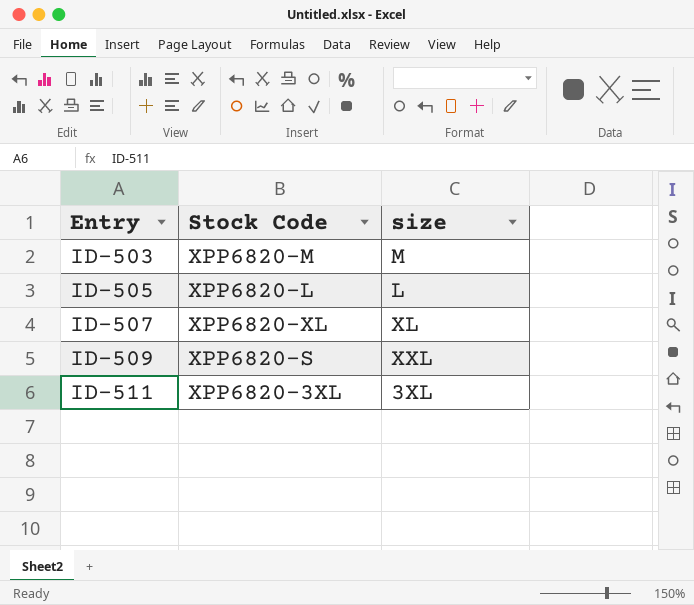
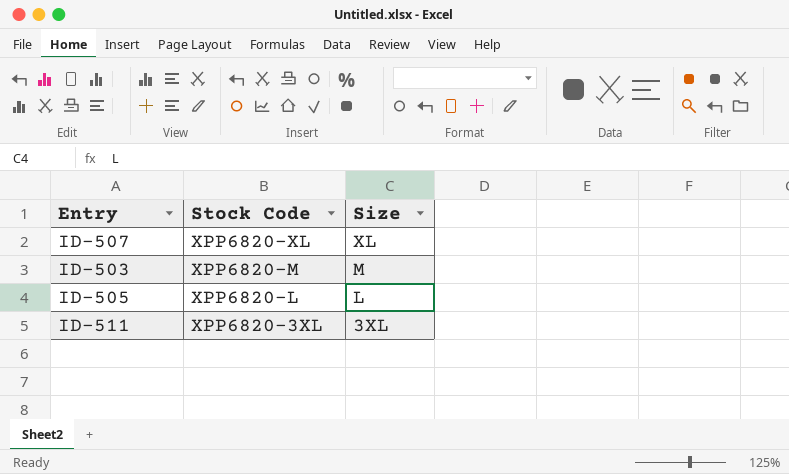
row order: Entry ascending -> Stock Code descending
column name: size -> Size
row ID-509: XPP6820-S | XXL -> none

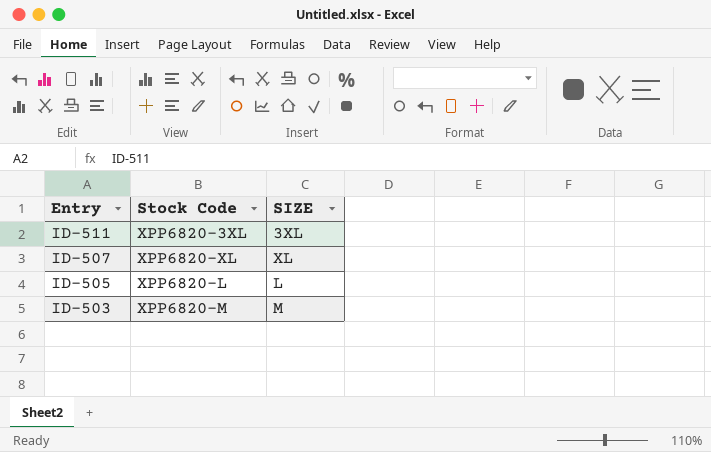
row order: Stock Code descending -> Entry descending
column name: Size -> SIZE

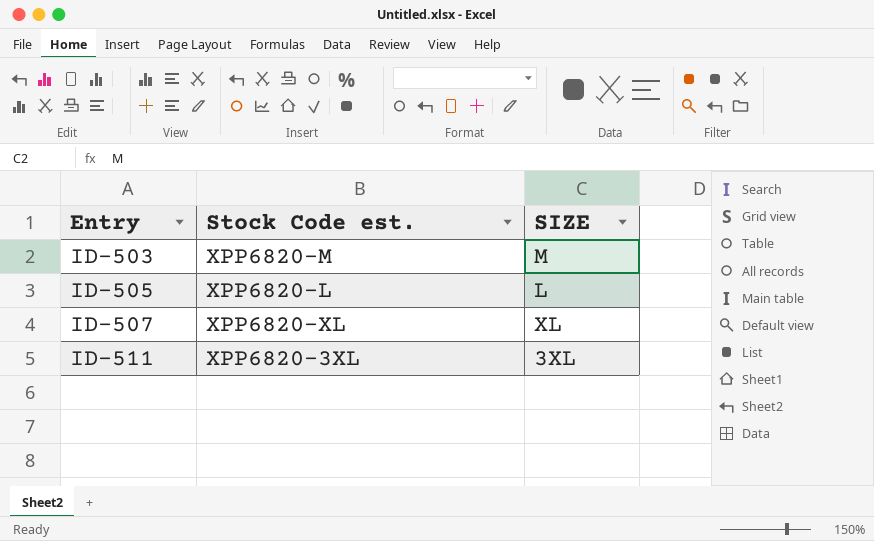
row order: Entry descending -> Entry ascending
column name: Stock Code -> Stock Code est.

